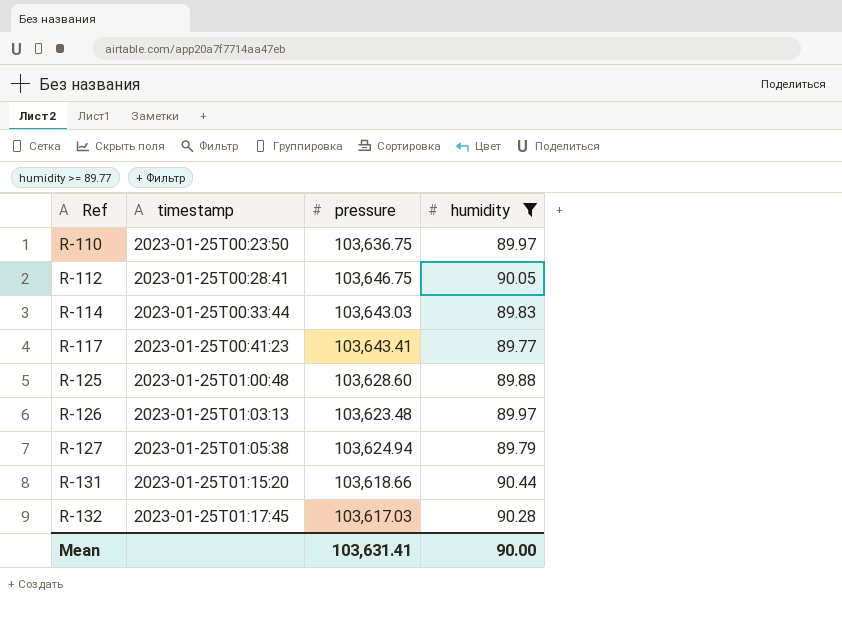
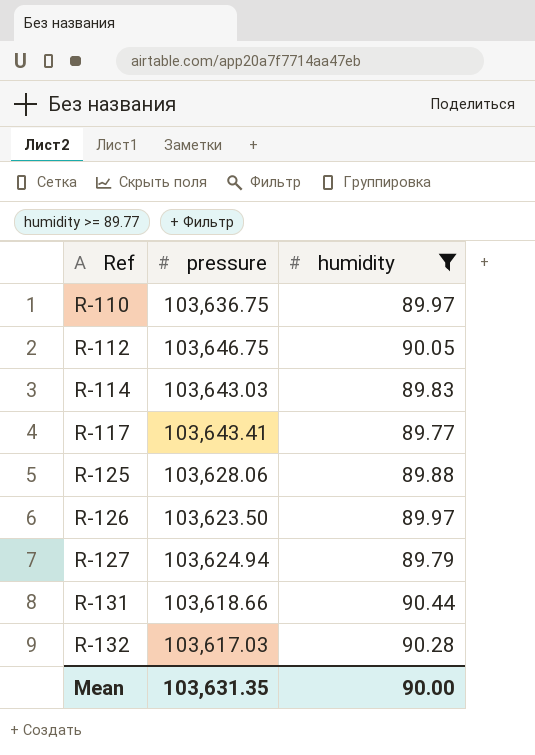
column timestamp | position: 2 -> none
R-125 | pressure: 103,628.60 -> 103,628.06
R-126 | pressure: 103,623.48 -> 103,623.50
Mean | pressure: 103,631.41 -> 103,631.35

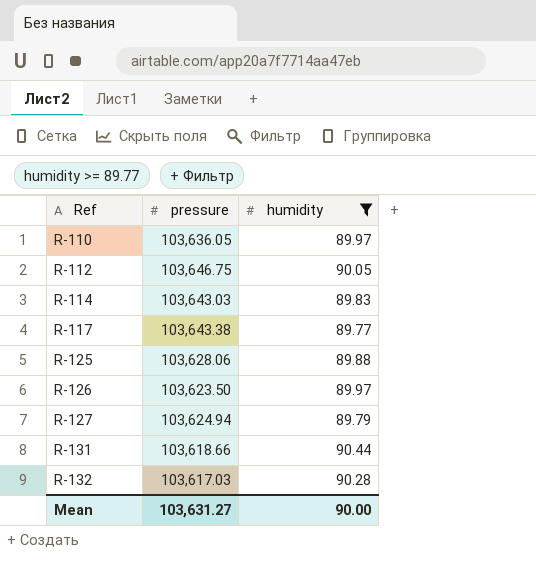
R-110 | pressure: 103,636.75 -> 103,636.05
R-117 | pressure: 103,643.41 -> 103,643.38
Mean | pressure: 103,631.35 -> 103,631.27

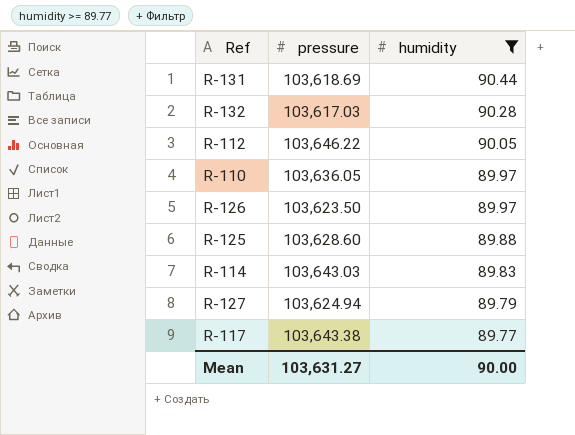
row order: Ref ascending -> humidity descending
R-131 | pressure: 103,618.66 -> 103,618.69
R-112 | pressure: 103,646.75 -> 103,646.22
R-125 | pressure: 103,628.06 -> 103,628.60

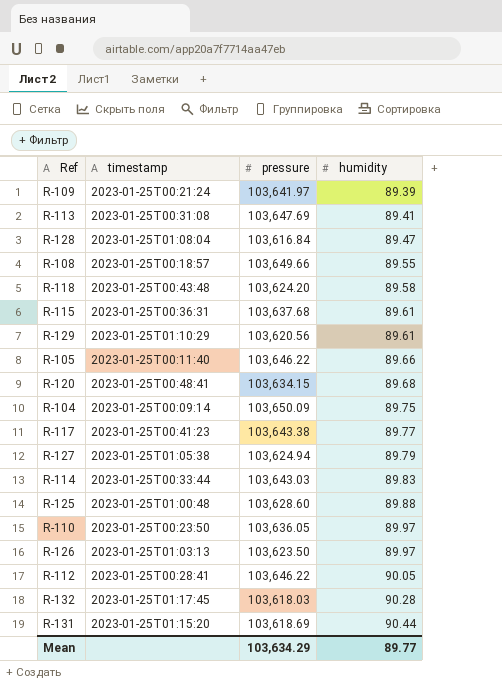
filter: humidity >= 89.77 -> none
row order: humidity descending -> humidity ascending
column timestamp | position: none -> 2
R-132 | pressure: 103,617.03 -> 103,618.03
Mean | pressure: 103,631.27 -> 103,634.29
Mean | humidity: 90.00 -> 89.77

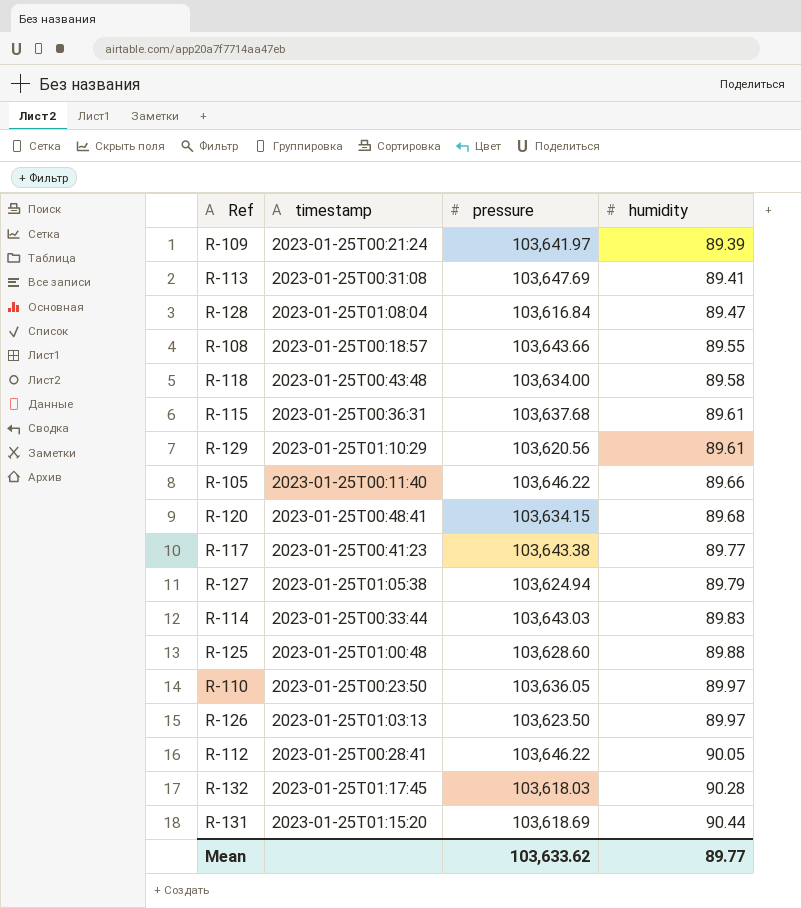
row R-104: 2023-01-25T00:09:14 | 103,650.09 | 89.75 -> none
R-108 | pressure: 103,649.66 -> 103,643.66
R-118 | pressure: 103,624.20 -> 103,634.00
Mean | pressure: 103,634.29 -> 103,633.62

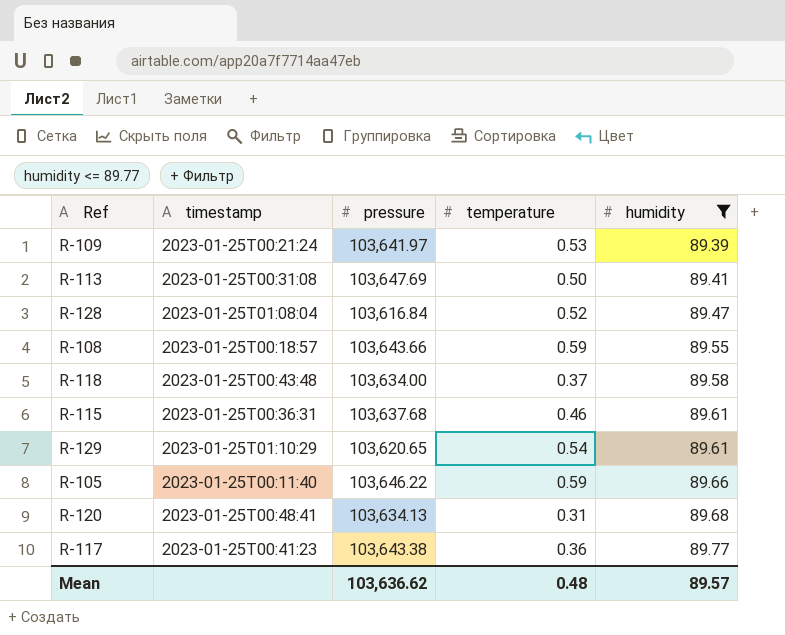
filter: none -> humidity <= 89.77
column temperature | position: none -> 4
R-129 | pressure: 103,620.56 -> 103,620.65
R-120 | pressure: 103,634.15 -> 103,634.13
Mean | pressure: 103,633.62 -> 103,636.62
Mean | humidity: 89.77 -> 89.57

